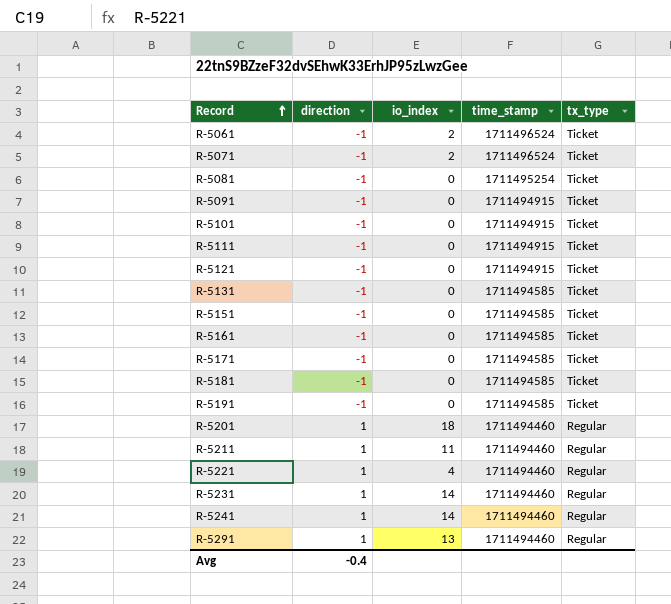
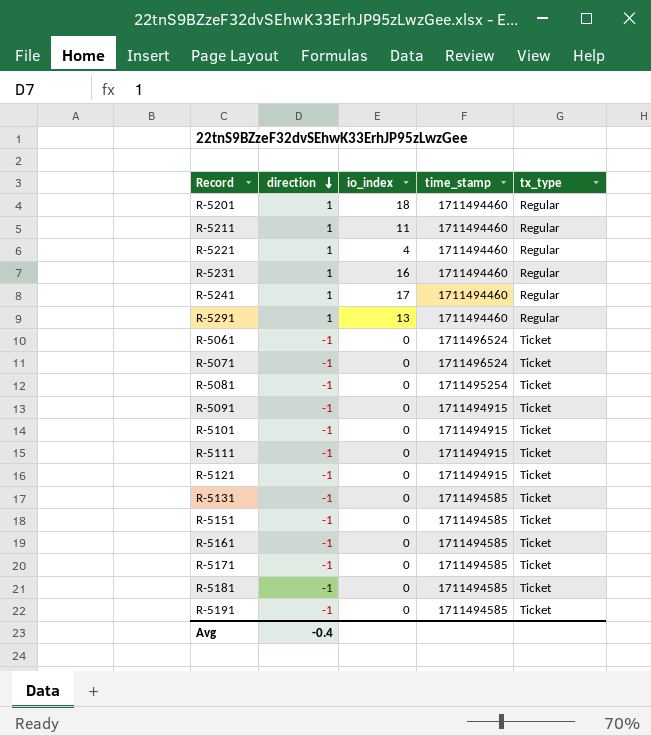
row order: Record ascending -> direction descending
R-5231 | io_index: 14 -> 16
R-5241 | io_index: 14 -> 17
R-5061 | io_index: 2 -> 0
R-5071 | io_index: 2 -> 0

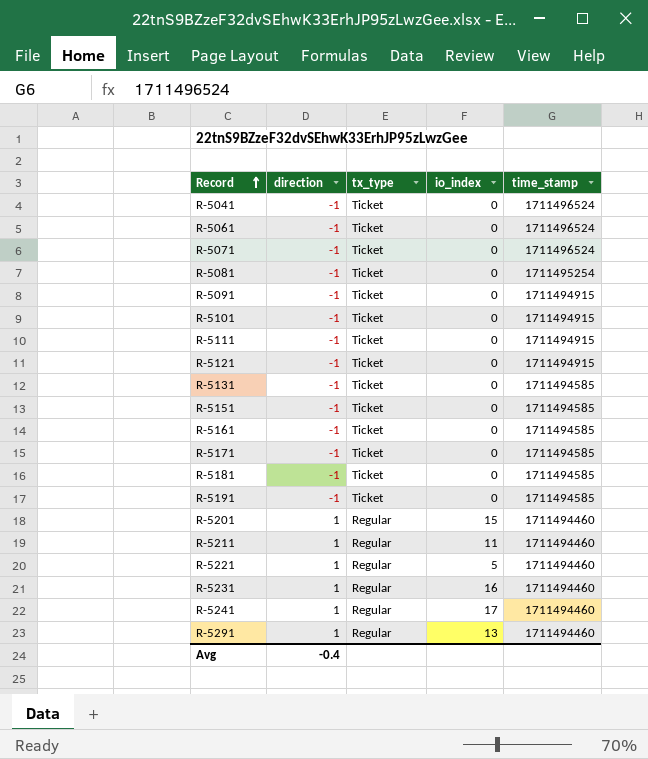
row order: direction descending -> Record ascending
column tx_type | position: 5 -> 3
row R-5041: none -> -1 | Ticket | 0 | 1711496524
R-5201 | io_index: 18 -> 15
R-5221 | io_index: 4 -> 5

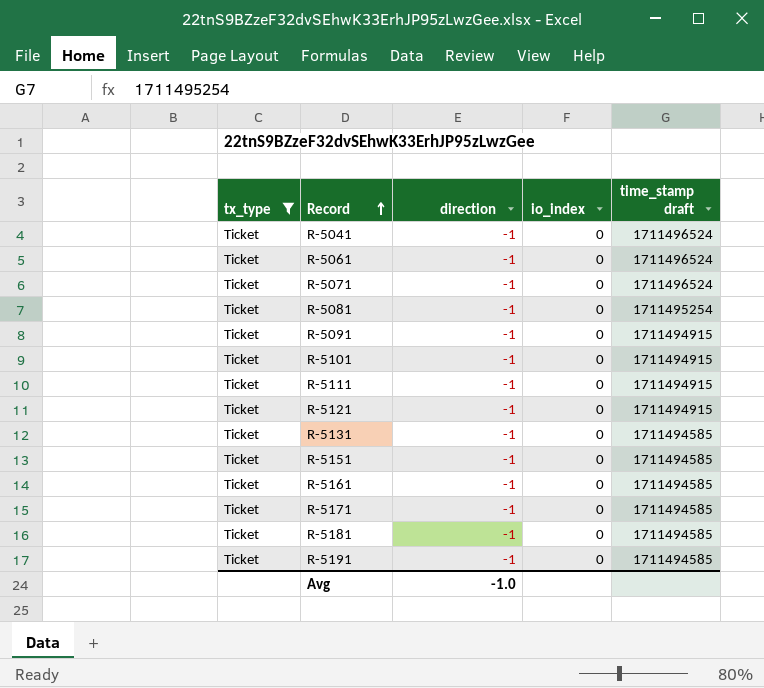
filter: none -> tx_type = Ticket
column tx_type | position: 3 -> 1
column name: time_stamp -> time_stamp draft
Avg | direction: -0.4 -> -1.0

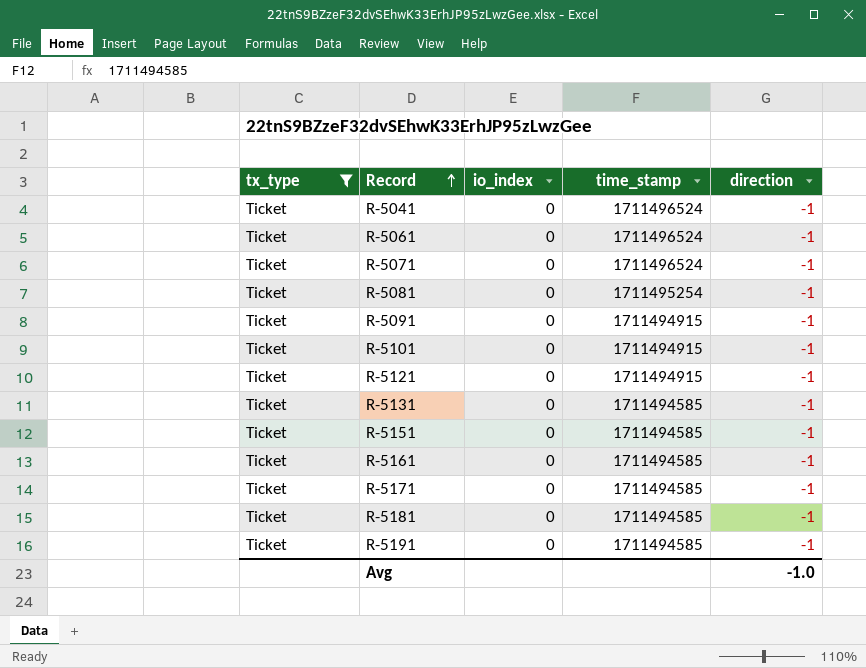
column name: time_stamp draft -> time_stamp
column direction | position: 3 -> 5
row R-5111: Ticket | -1 | 0 | 1711494915 -> none

